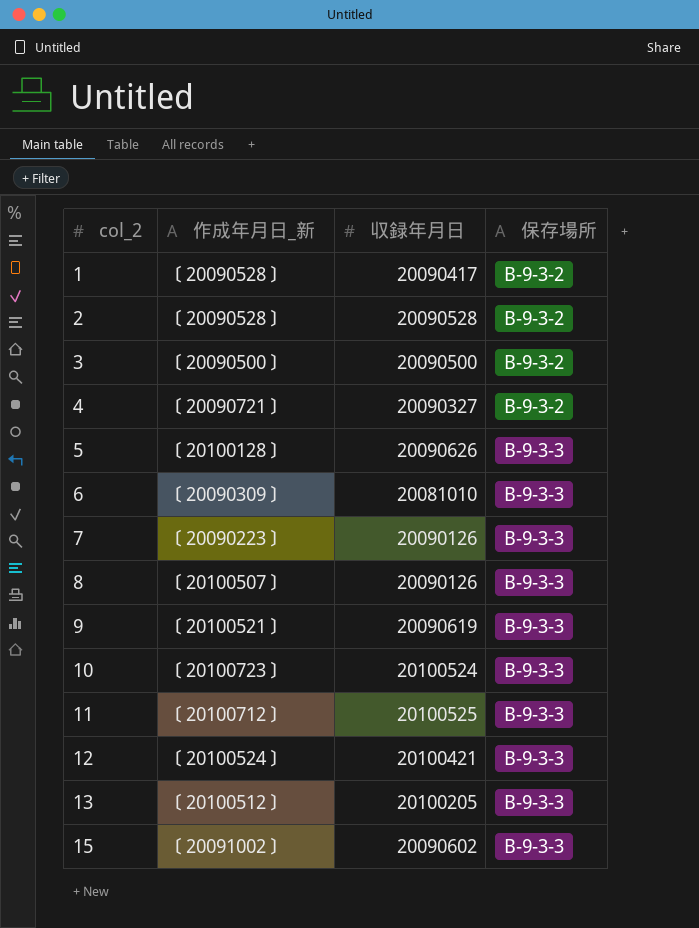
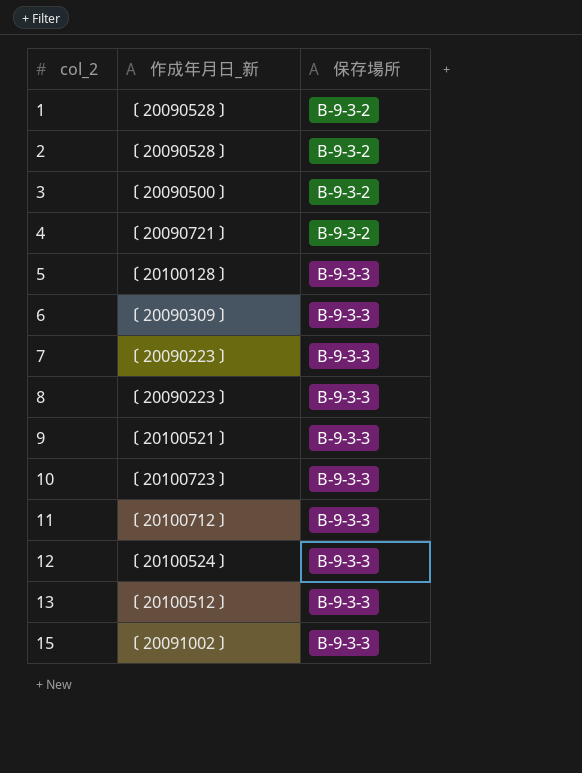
column 収録年月日 | position: 3 -> none
8 | 作成年月日_新: 〔20100507〕 -> 〔20090223〕

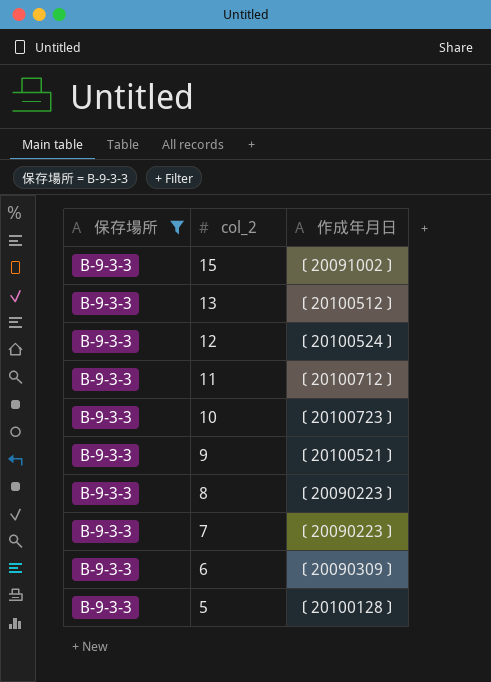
filter: none -> 保存場所 = B-9-3-3
row order: col_2 ascending -> col_2 descending
column 保存場所 | position: 3 -> 1
column name: 作成年月日_新 -> 作成年月日

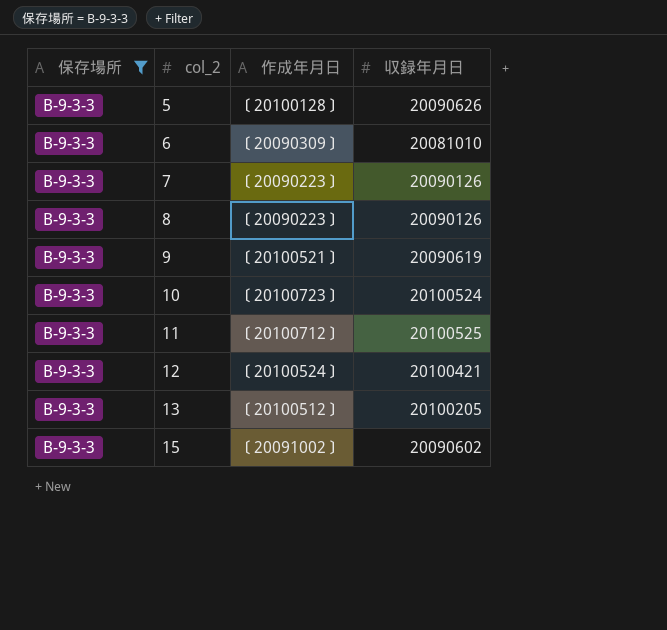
row order: col_2 descending -> col_2 ascending
column 収録年月日 | position: none -> 4

